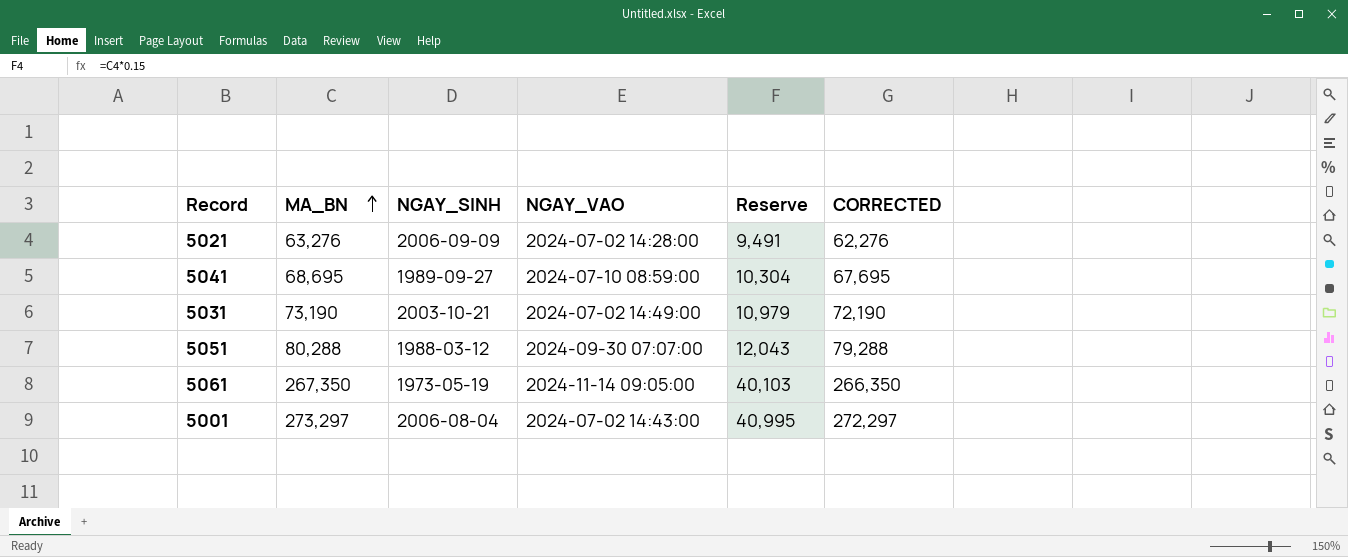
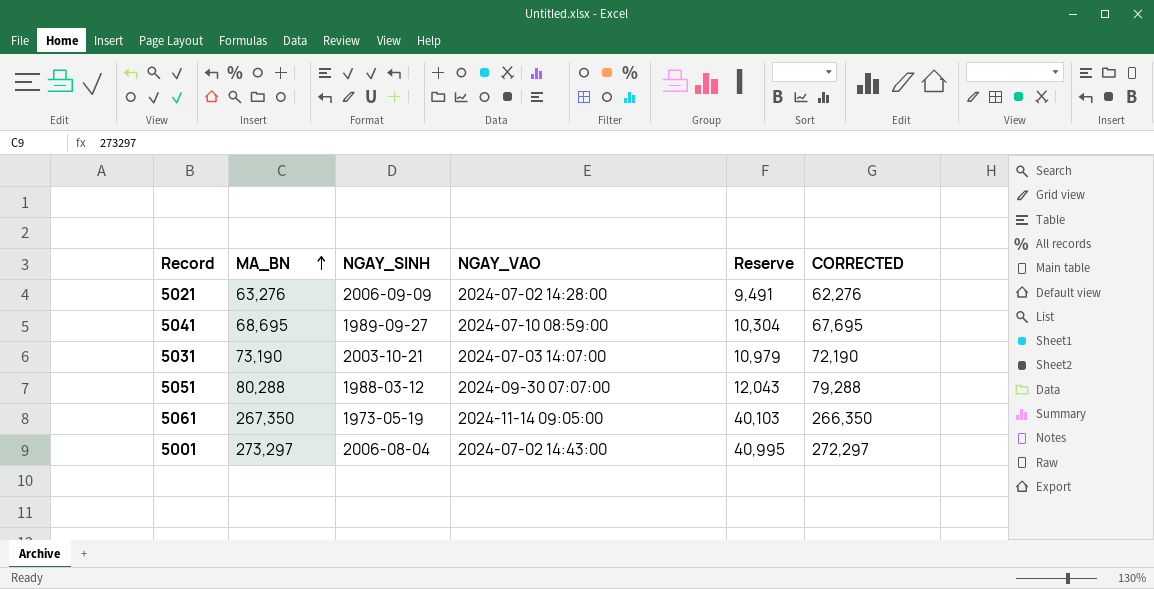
5031 | NGAY_VAO: 2024-07-02 14:49:00 -> 2024-07-03 14:07:00

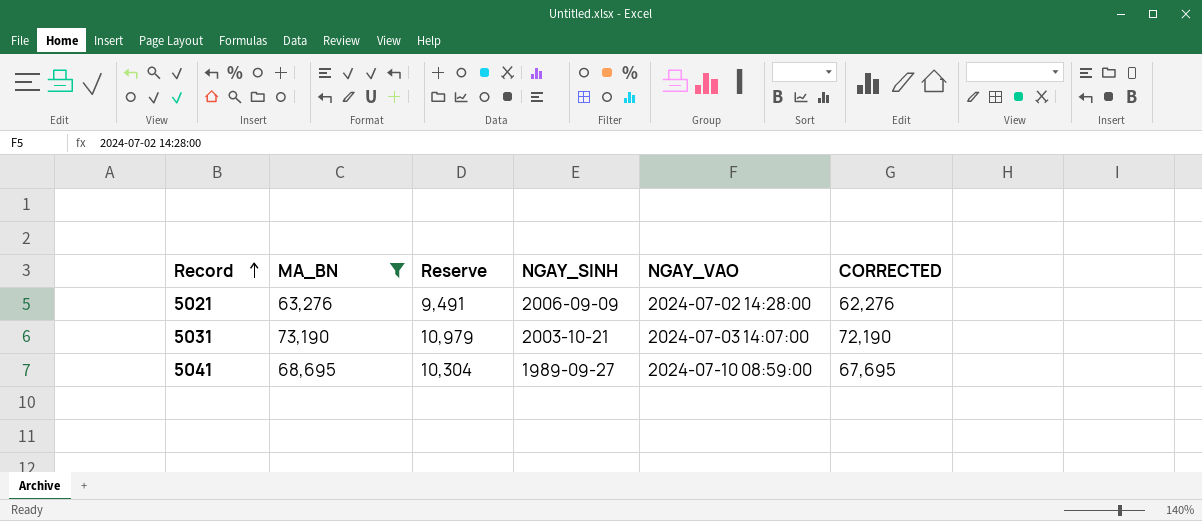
filter: none -> MA_BN <= 73,190
row order: MA_BN ascending -> Record ascending
column Reserve | position: 5 -> 3

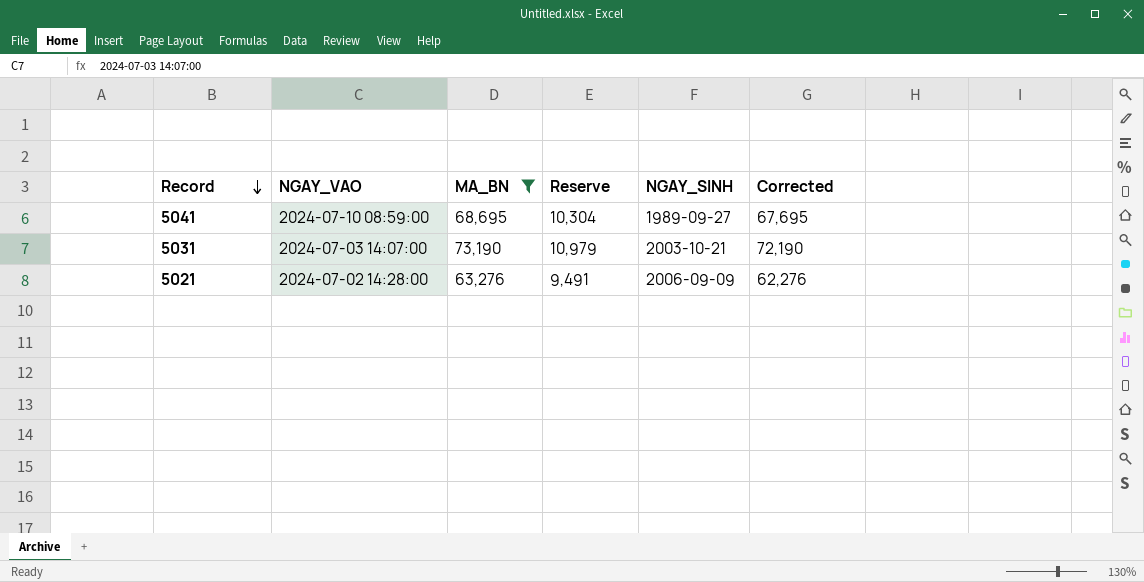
row order: Record ascending -> Record descending
column NGAY_VAO | position: 5 -> 2
column name: CORRECTED -> Corrected

